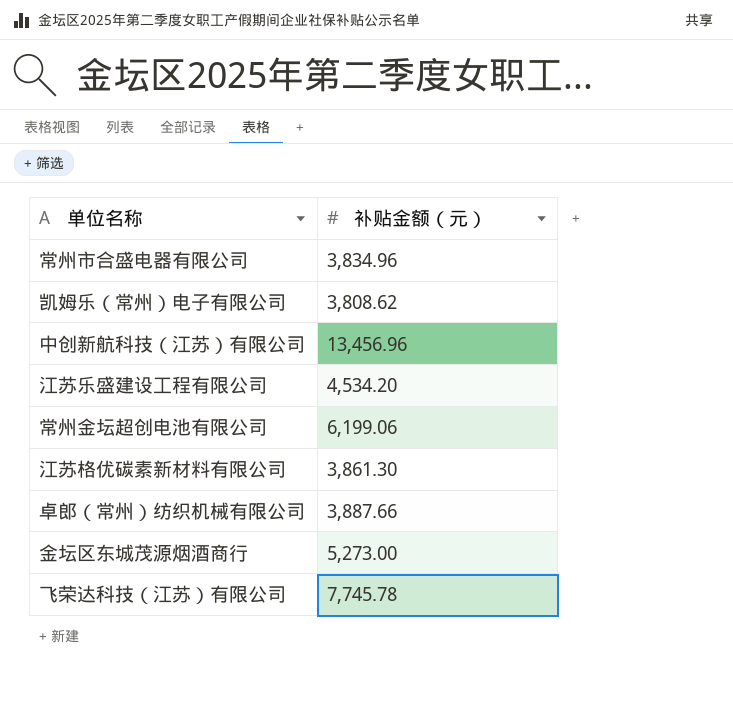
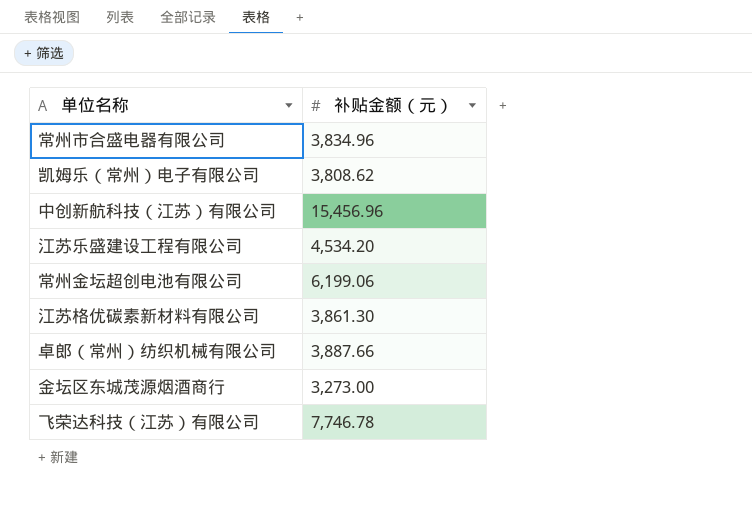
中创新航科技（江苏）有限公司 | 补贴金额（元）: 13,456.96 -> 15,456.96
金坛区东城茂源烟酒商行 | 补贴金额（元）: 5,273.00 -> 3,273.00
飞荣达科技（江苏）有限公司 | 补贴金额（元）: 7,745.78 -> 7,746.78

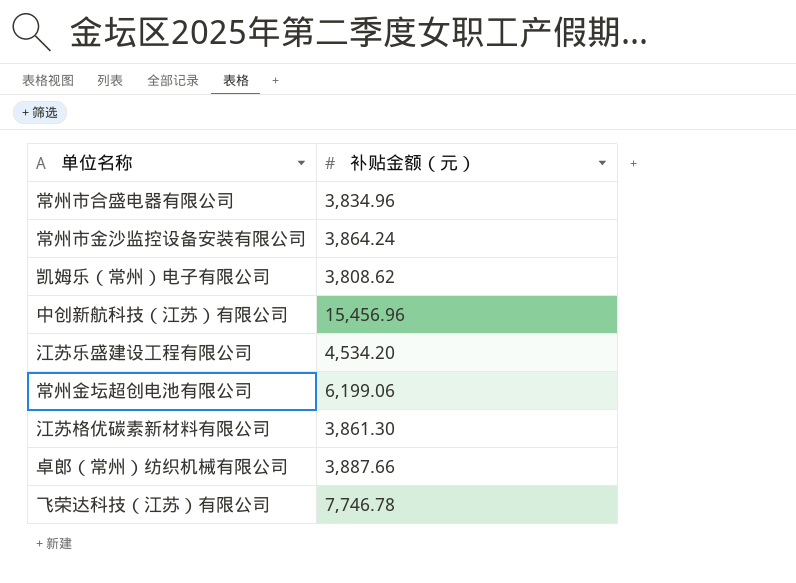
row 金坛区东城茂源烟酒商行: 3,273.00 -> none
row 常州市金沙监控设备安装有限公司: none -> 3,864.24

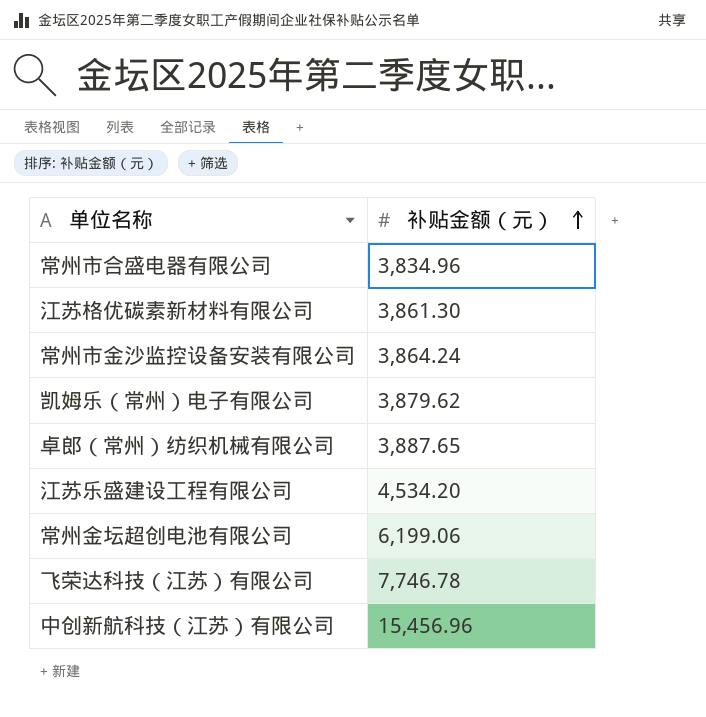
row order: none -> 补贴金额（元） ascending
凯姆乐（常州）电子有限公司 | 补贴金额（元）: 3,808.62 -> 3,879.62
卓郎（常州）纺织机械有限公司 | 补贴金额（元）: 3,887.66 -> 3,887.65

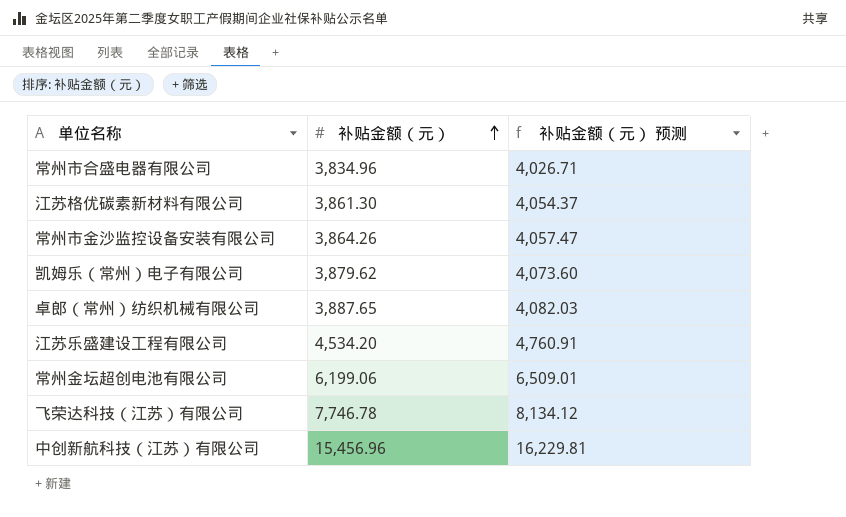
column 补贴金额（元） 预测 | formula: none -> [补贴金额（元）] * 1.05
常州市金沙监控设备安装有限公司 | 补贴金额（元）: 3,864.24 -> 3,864.26

